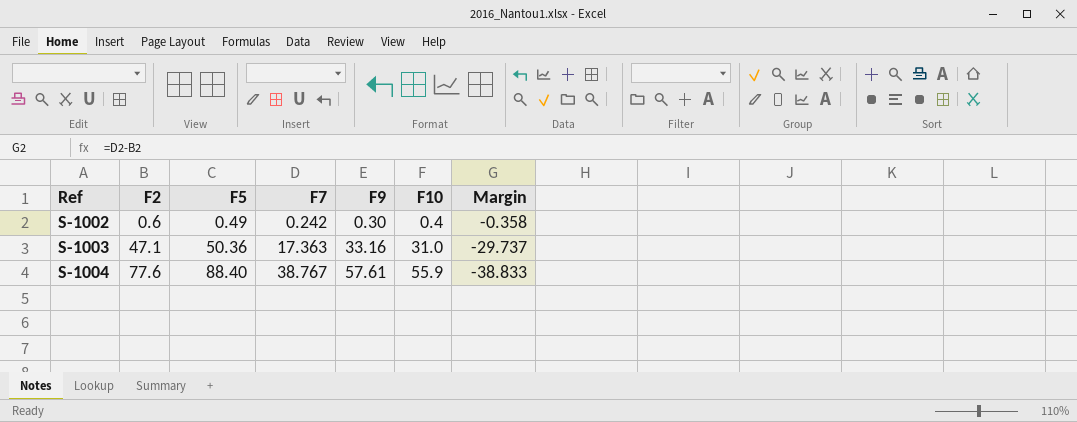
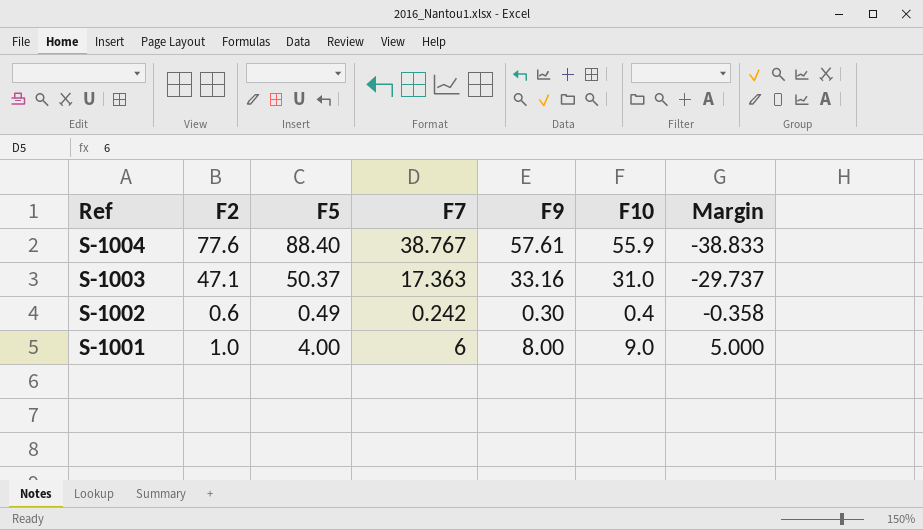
row order: Ref ascending -> Ref descending
S-1003 | F5: 50.36 -> 50.37
row S-1001: none -> 1.0 | 4.00 | 6 | 8.00 | 9.0 | 5.000

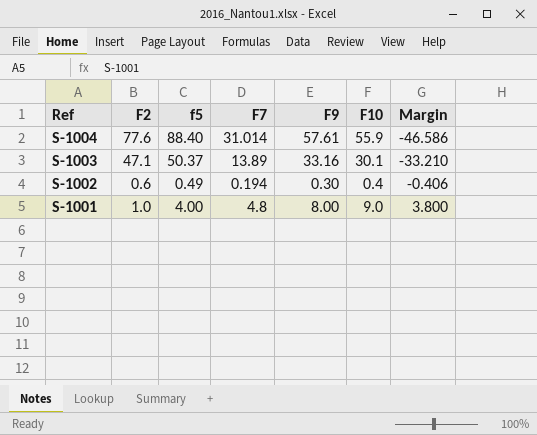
column name: F5 -> f5
S-1004 | F7: 38.767 -> 31.014
S-1004 | Margin: -38.833 -> -46.586
S-1003 | F7: 17.363 -> 13.89
S-1003 | F10: 31.0 -> 30.1
S-1003 | Margin: -29.737 -> -33.210
S-1002 | F7: 0.242 -> 0.194
S-1002 | Margin: -0.358 -> -0.406
S-1001 | F7: 6 -> 4.8
S-1001 | Margin: 5.000 -> 3.800

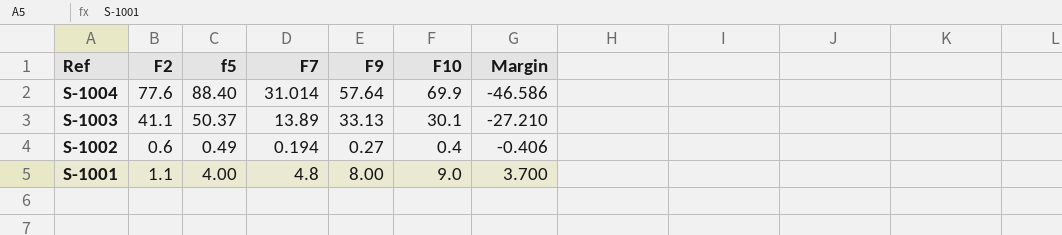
S-1004 | F9: 57.61 -> 57.64
S-1004 | F10: 55.9 -> 69.9
S-1003 | F2: 47.1 -> 41.1
S-1003 | F9: 33.16 -> 33.13
S-1003 | Margin: -33.210 -> -27.210
S-1002 | F9: 0.30 -> 0.27
S-1001 | F2: 1.0 -> 1.1
S-1001 | Margin: 3.800 -> 3.700

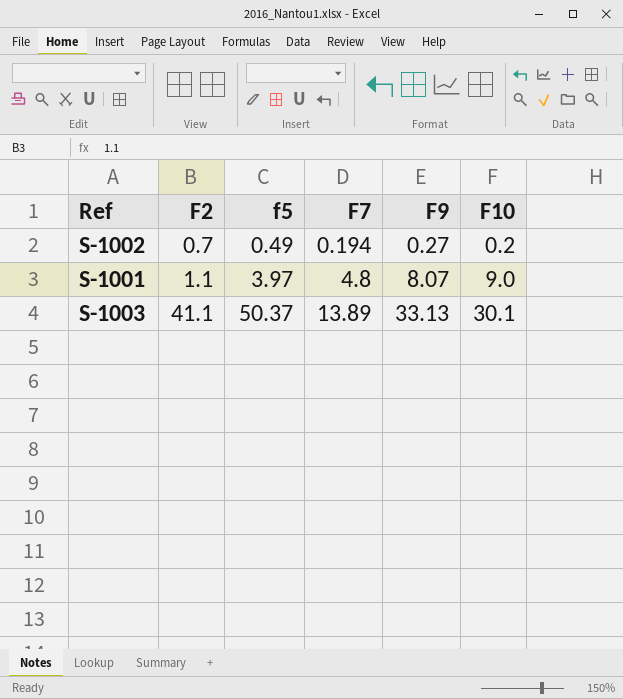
row order: Ref descending -> F2 ascending
column Margin | formula: [F7] - [F2] -> none
row S-1004: 77.6 | 88.40 | 31.014 | 57.64 | 69.9 | -46.586 -> none
S-1002 | F2: 0.6 -> 0.7
S-1002 | F10: 0.4 -> 0.2
S-1001 | f5: 4.00 -> 3.97
S-1001 | F9: 8.00 -> 8.07

